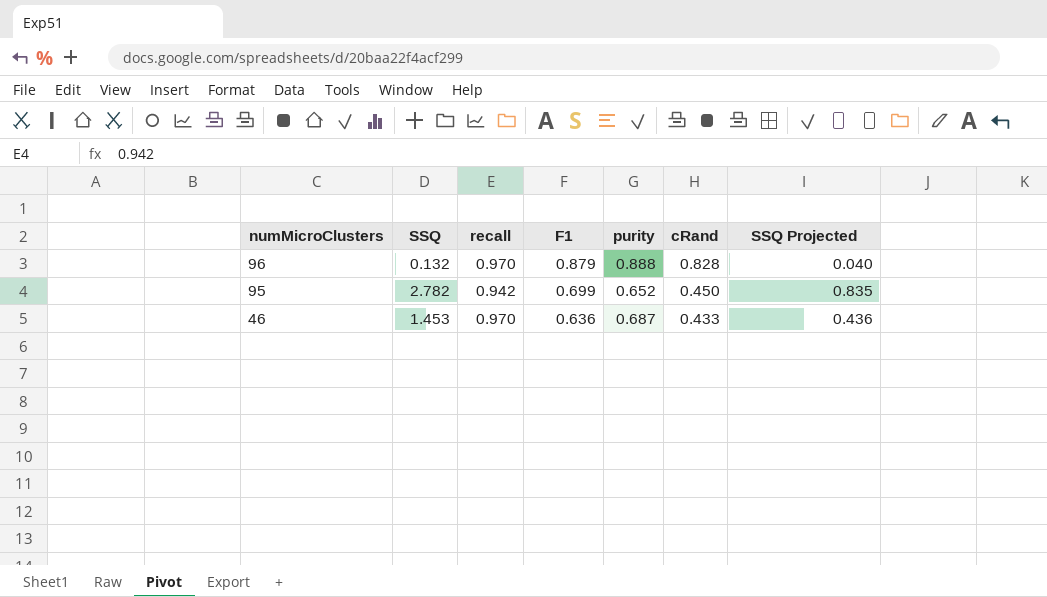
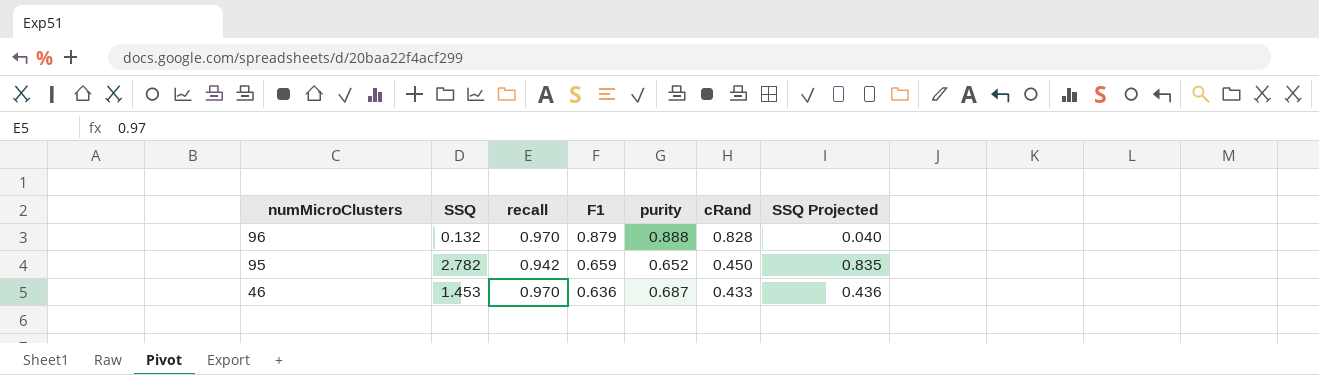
95 | F1: 0.699 -> 0.659

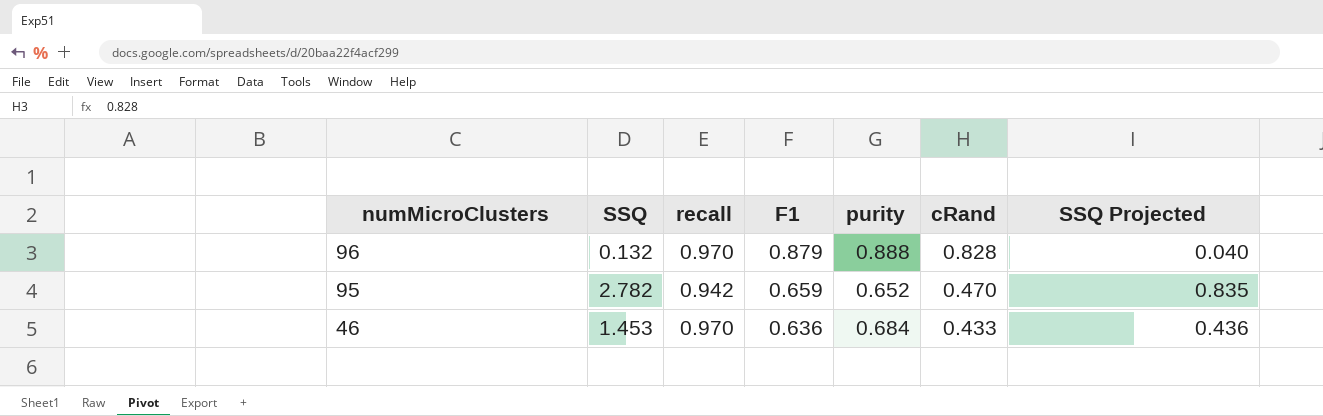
95 | cRand: 0.450 -> 0.470
46 | purity: 0.687 -> 0.684

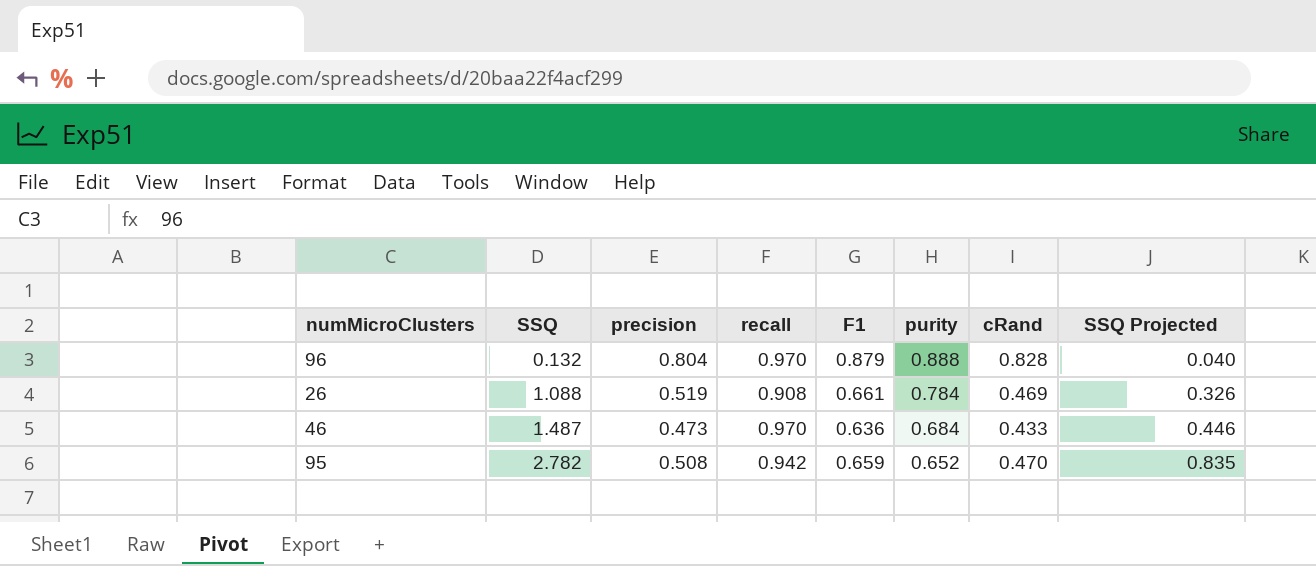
row order: numMicroClusters descending -> SSQ ascending
column precision | position: none -> 3
row 26: none -> 1.088 | 0.519 | 0.908 | 0.661 | 0.784 | 0.469 | 0.326
46 | SSQ: 1.453 -> 1.487
46 | SSQ Projected: 0.436 -> 0.446

